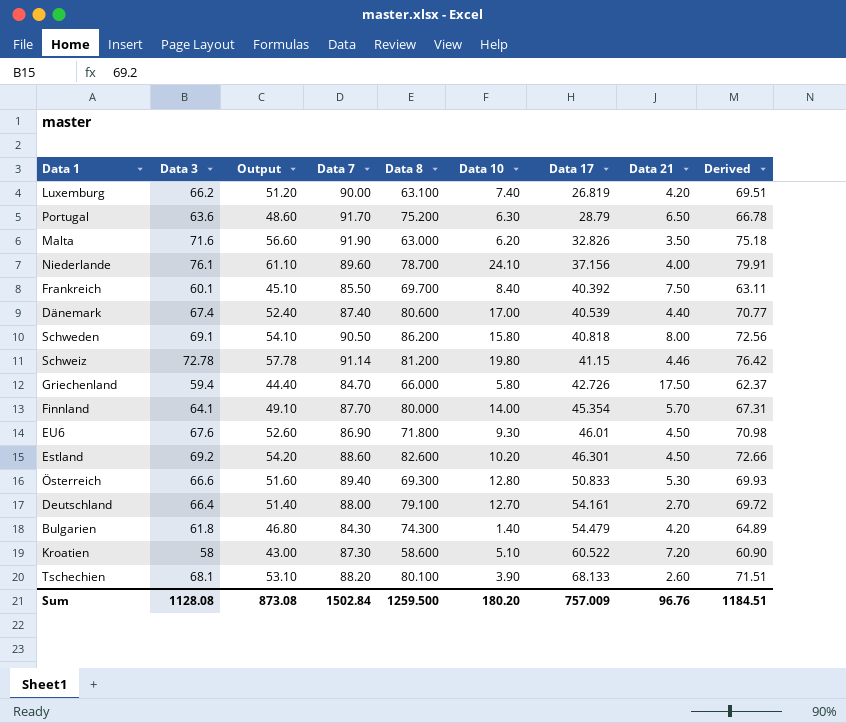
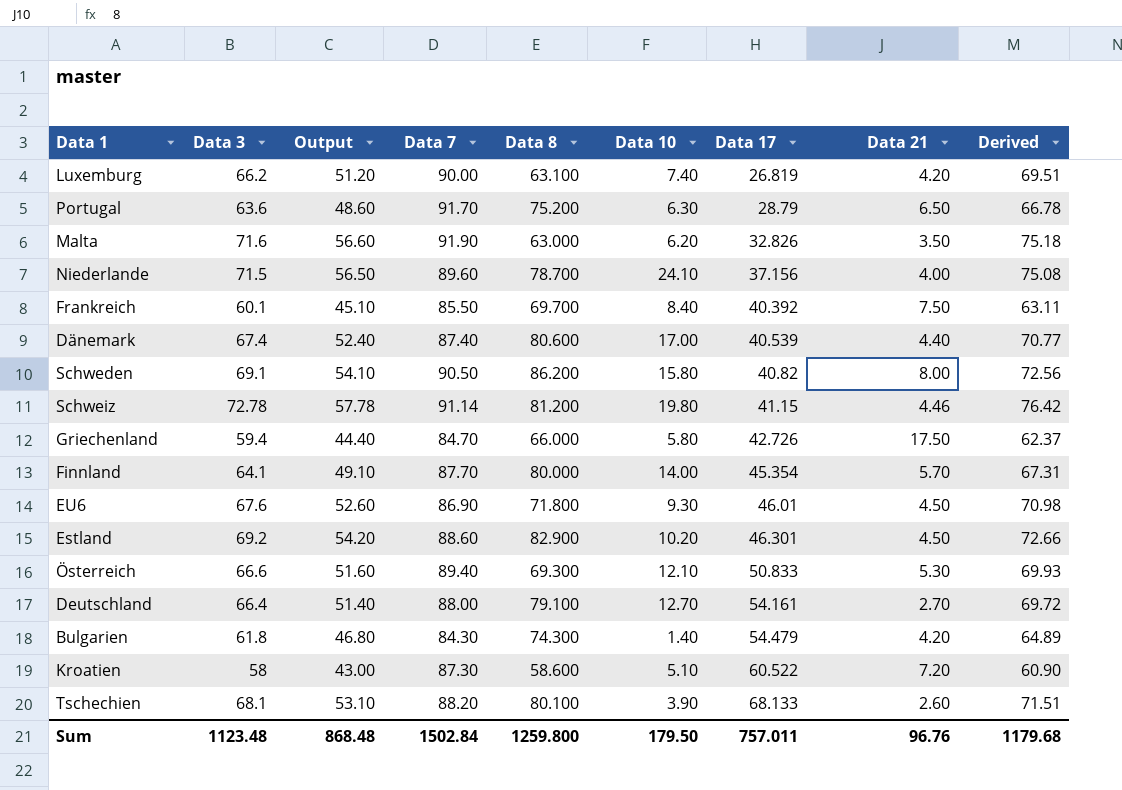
Niederlande | Data 3: 76.1 -> 71.5
Niederlande | Output: 61.10 -> 56.50
Niederlande | Derived: 79.91 -> 75.08
Schweden | Data 17: 40.818 -> 40.82
Estland | Data 8: 82.600 -> 82.900
Österreich | Data 10: 12.80 -> 12.10
Sum | Data 3: 1128.08 -> 1123.48
Sum | Output: 873.08 -> 868.48
Sum | Data 8: 1259.500 -> 1259.800
Sum | Data 10: 180.20 -> 179.50
Sum | Data 17: 757.009 -> 757.011
Sum | Derived: 1184.51 -> 1179.68

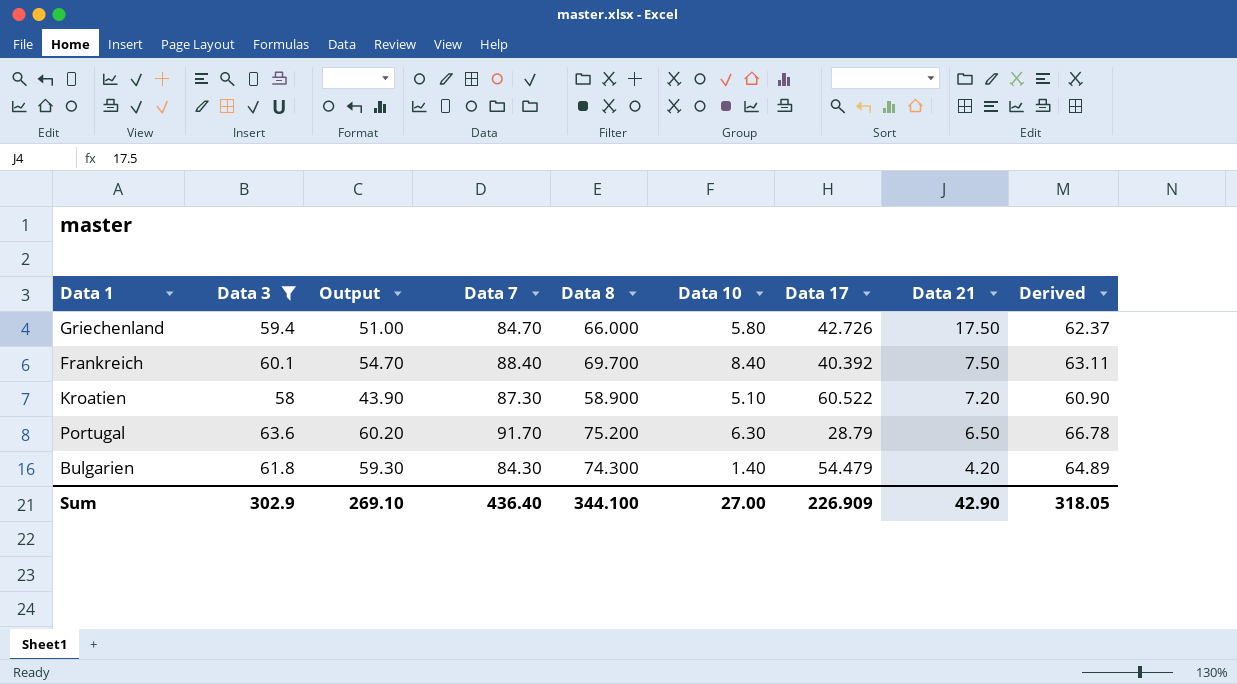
filter: none -> Data 3 <= 63.6
row order: Data 17 ascending -> Data 21 descending
column Output | formula: [Data 3] - 15 -> [Data 8] - 15
Frankreich | Data 7: 85.50 -> 88.40
Kroatien | Data 8: 58.600 -> 58.900
Sum | Data 3: 1123.48 -> 302.9
Sum | Output: 868.48 -> 269.10
Sum | Data 7: 1502.84 -> 436.40
Sum | Data 8: 1259.800 -> 344.100
Sum | Data 10: 179.50 -> 27.00
Sum | Data 17: 757.011 -> 226.909
Sum | Data 21: 96.76 -> 42.90
Sum | Derived: 1179.68 -> 318.05

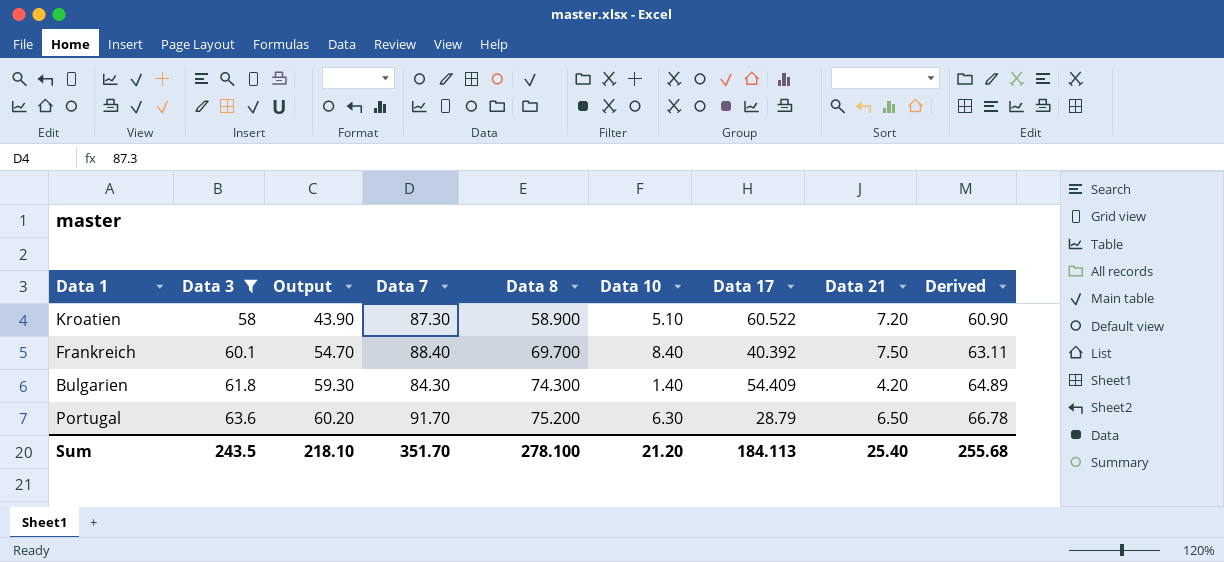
row order: Data 21 descending -> Data 3 ascending
row Griechenland: 59.4 | 51.00 | 84.70 | 66.000 | 5.80 | 42.726 | 17.50 | 62.37 -> none
Bulgarien | Data 17: 54.479 -> 54.409
Sum | Data 3: 302.9 -> 243.5
Sum | Output: 269.10 -> 218.10
Sum | Data 7: 436.40 -> 351.70
Sum | Data 8: 344.100 -> 278.100
Sum | Data 10: 27.00 -> 21.20
Sum | Data 17: 226.909 -> 184.113
Sum | Data 21: 42.90 -> 25.40
Sum | Derived: 318.05 -> 255.68

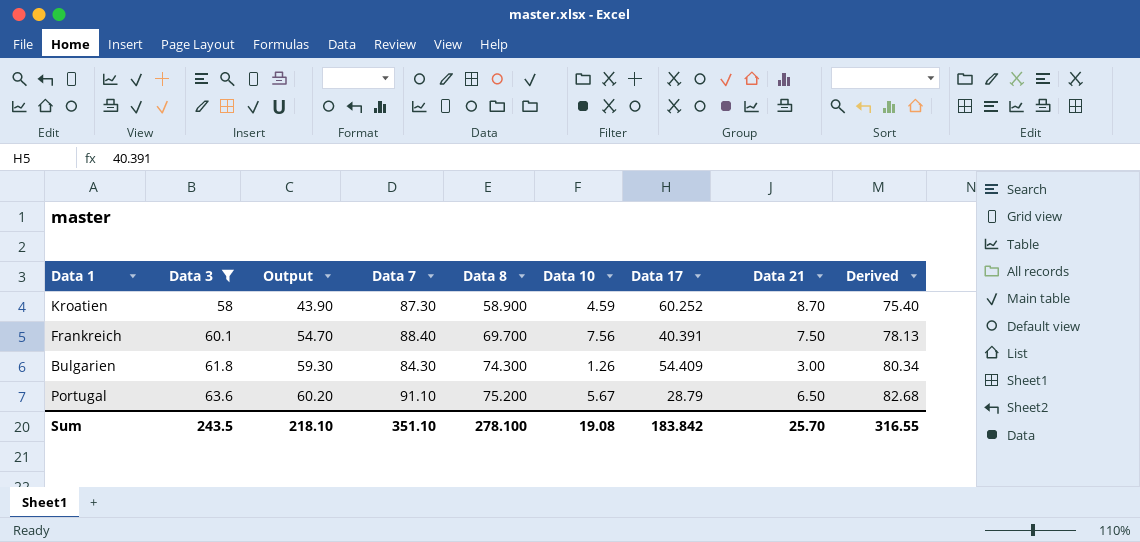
column Derived | formula: [Data 3] * 1.05 -> [Data 3] * 1.3
Kroatien | Data 10: 5.10 -> 4.59
Kroatien | Data 17: 60.522 -> 60.252
Kroatien | Data 21: 7.20 -> 8.70
Frankreich | Data 10: 8.40 -> 7.56
Frankreich | Data 17: 40.392 -> 40.391
Bulgarien | Data 10: 1.40 -> 1.26
Bulgarien | Data 21: 4.20 -> 3.00
Portugal | Data 7: 91.70 -> 91.10
Portugal | Data 10: 6.30 -> 5.67
Sum | Data 7: 351.70 -> 351.10
Sum | Data 10: 21.20 -> 19.08
Sum | Data 17: 184.113 -> 183.842
Sum | Data 21: 25.40 -> 25.70
Sum | Derived: 255.68 -> 316.55

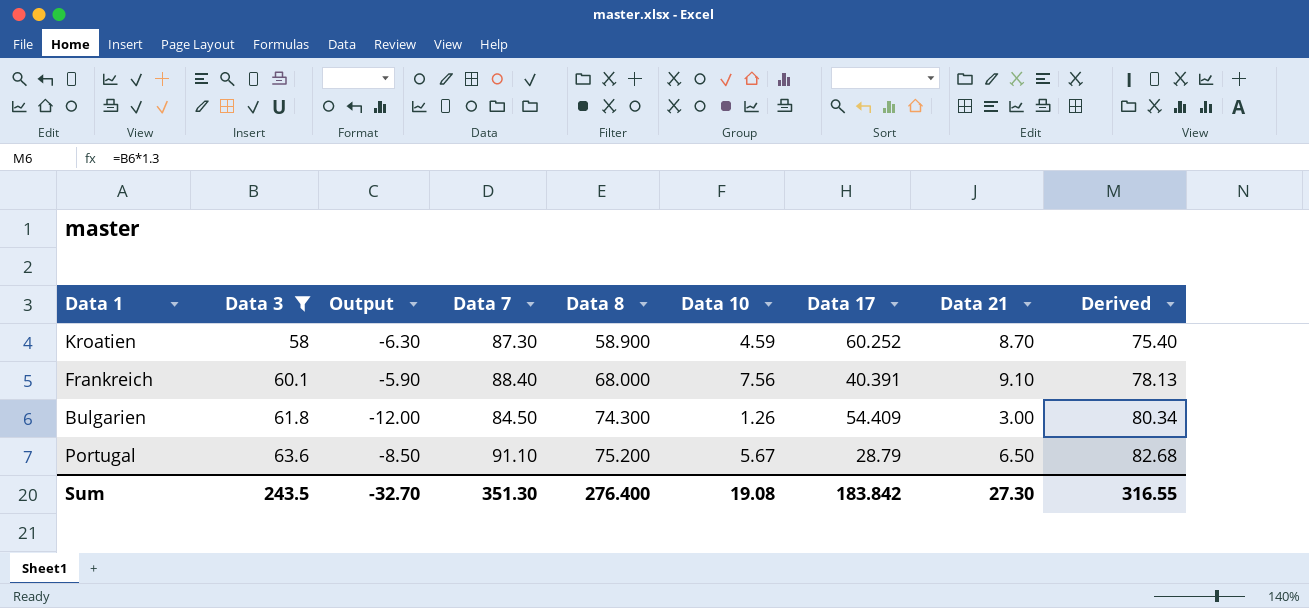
column Output | formula: [Data 8] - 15 -> [Data 21] - 15
Frankreich | Data 8: 69.700 -> 68.000
Frankreich | Data 21: 7.50 -> 9.10
Bulgarien | Data 7: 84.30 -> 84.50
Sum | Output: 218.10 -> -32.70
Sum | Data 7: 351.10 -> 351.30
Sum | Data 8: 278.100 -> 276.400
Sum | Data 21: 25.70 -> 27.30

